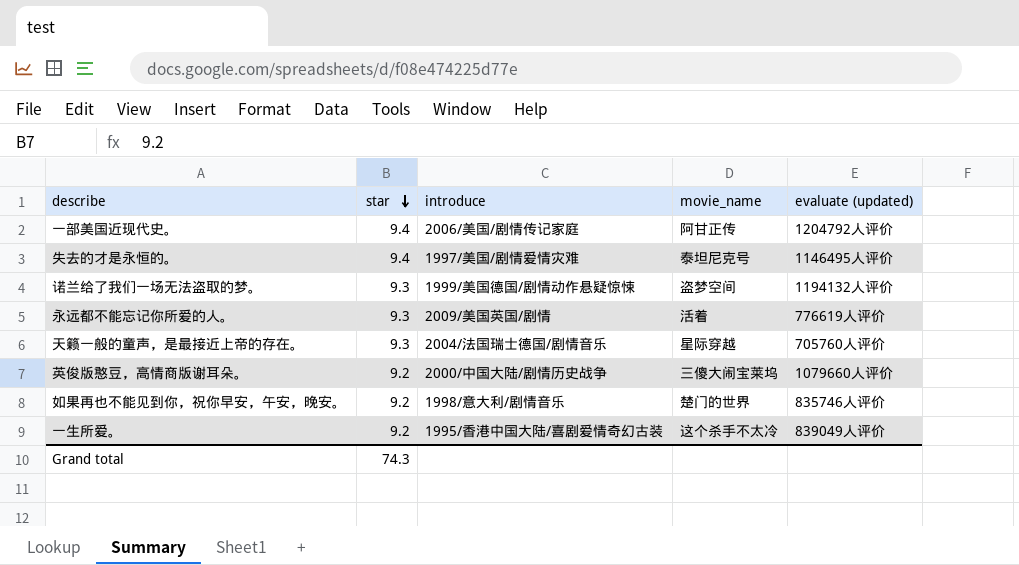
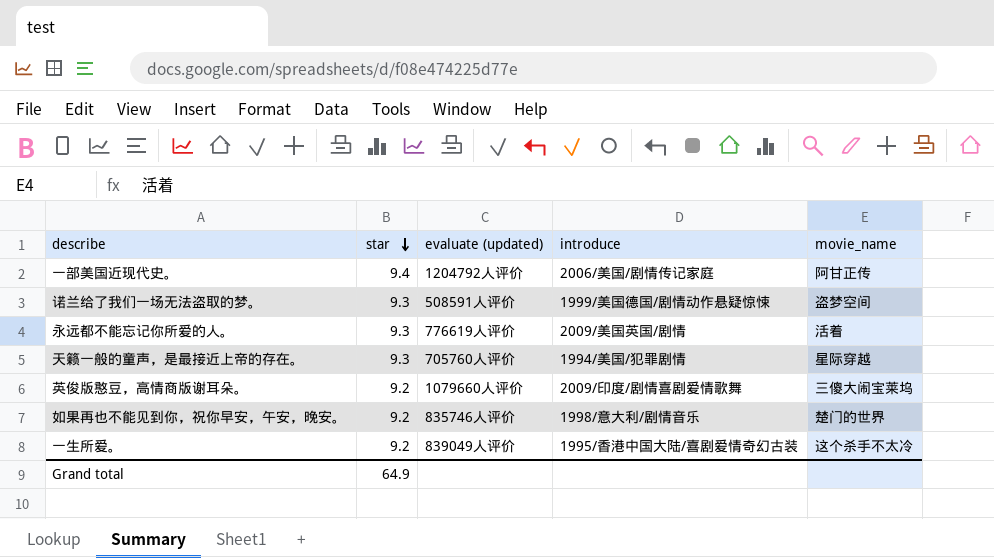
column evaluate (updated) | position: 5 -> 3
row 失去的才是永恒的。: 9.4 | 1997/美国/剧情爱情灾难 | 泰坦尼克号 | 1146495人评价 -> none
诺兰给了我们一场无法盗取的梦。 | evaluate (updated): 1194132人评价 -> 508591人评价
天籁一般的童声，是最接近上帝的存在。 | introduce: 2004/法国瑞士德国/剧情音乐 -> 1994/美国/犯罪剧情
英俊版憨豆，高情商版谢耳朵。 | introduce: 2000/中国大陆/剧情历史战争 -> 2009/印度/剧情喜剧爱情歌舞
Grand total | star: 74.3 -> 64.9

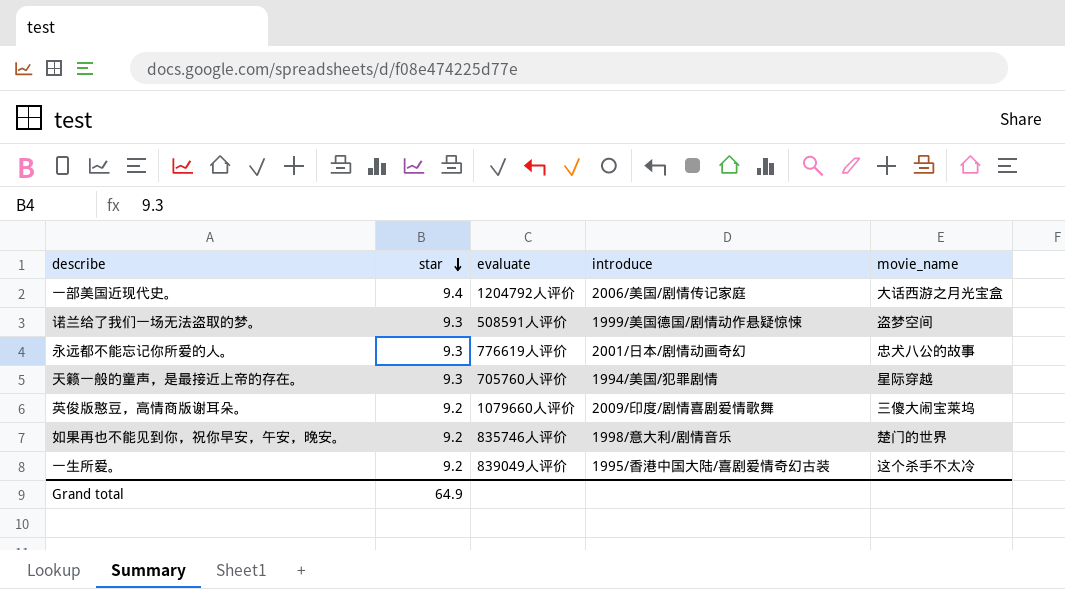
column name: evaluate (updated) -> evaluate
一部美国近现代史。 | movie_name: 阿甘正传 -> 大话西游之月光宝盒
永远都不能忘记你所爱的人。 | introduce: 2009/美国英国/剧情 -> 2001/日本/剧情动画奇幻
永远都不能忘记你所爱的人。 | movie_name: 活着 -> 忠犬八公的故事

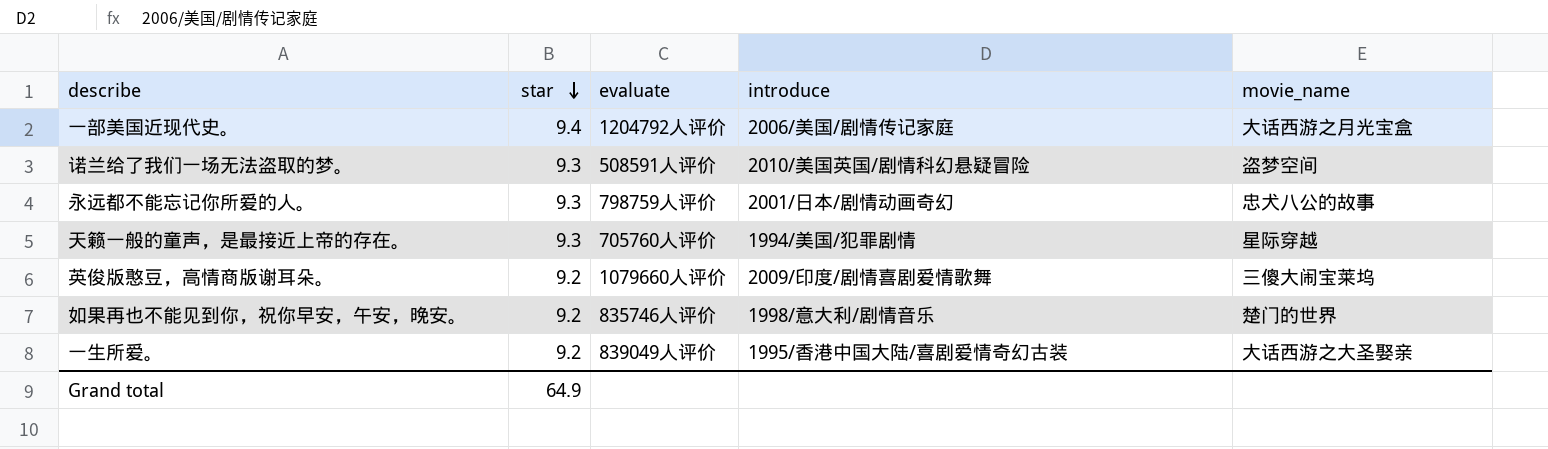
诺兰给了我们一场无法盗取的梦。 | introduce: 1999/美国德国/剧情动作悬疑惊悚 -> 2010/美国英国/剧情科幻悬疑冒险
永远都不能忘记你所爱的人。 | evaluate: 776619人评价 -> 798759人评价
一生所爱。 | movie_name: 这个杀手不太冷 -> 大话西游之大圣娶亲

